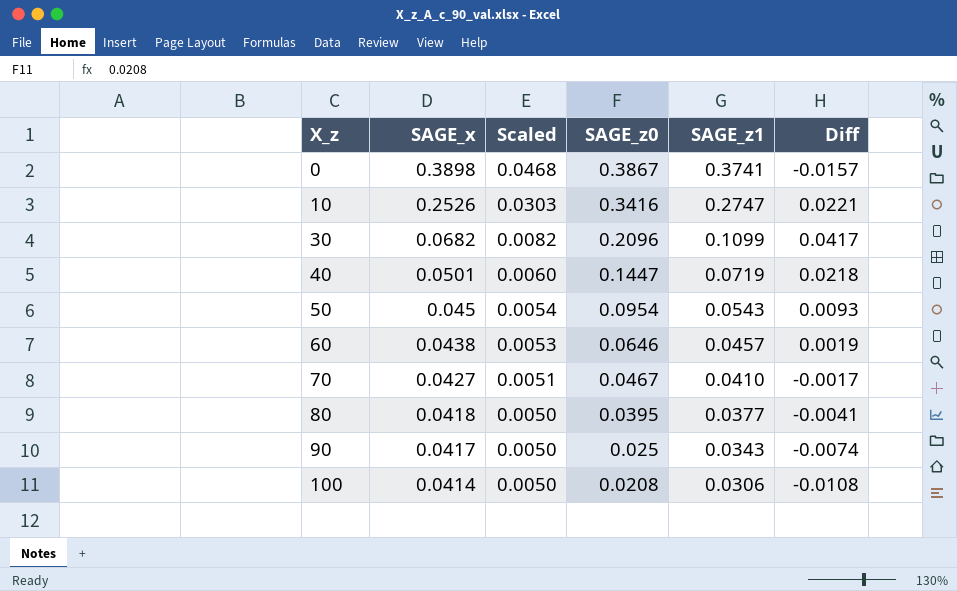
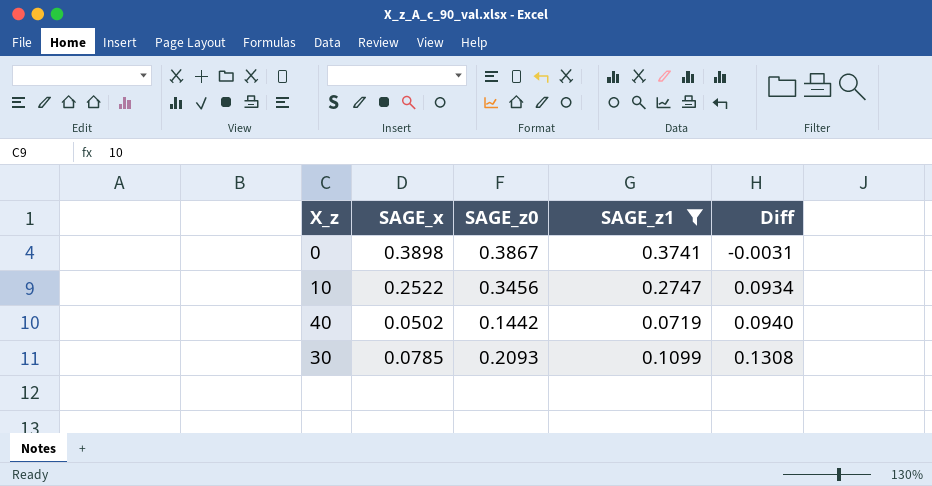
filter: none -> SAGE_z1 >= 0.0719
row order: X_z ascending -> Diff ascending
column Scaled | formula: [SAGE_x] * 0.12 -> none
column Diff | formula: [SAGE_z1] - [SAGE_x] -> [SAGE_z0] - [SAGE_x]
10 | SAGE_x: 0.2526 -> 0.2522
10 | SAGE_z0: 0.3416 -> 0.3456
40 | SAGE_x: 0.0501 -> 0.0502
40 | SAGE_z0: 0.1447 -> 0.1442
30 | SAGE_x: 0.0682 -> 0.0785
30 | SAGE_z0: 0.2096 -> 0.2093

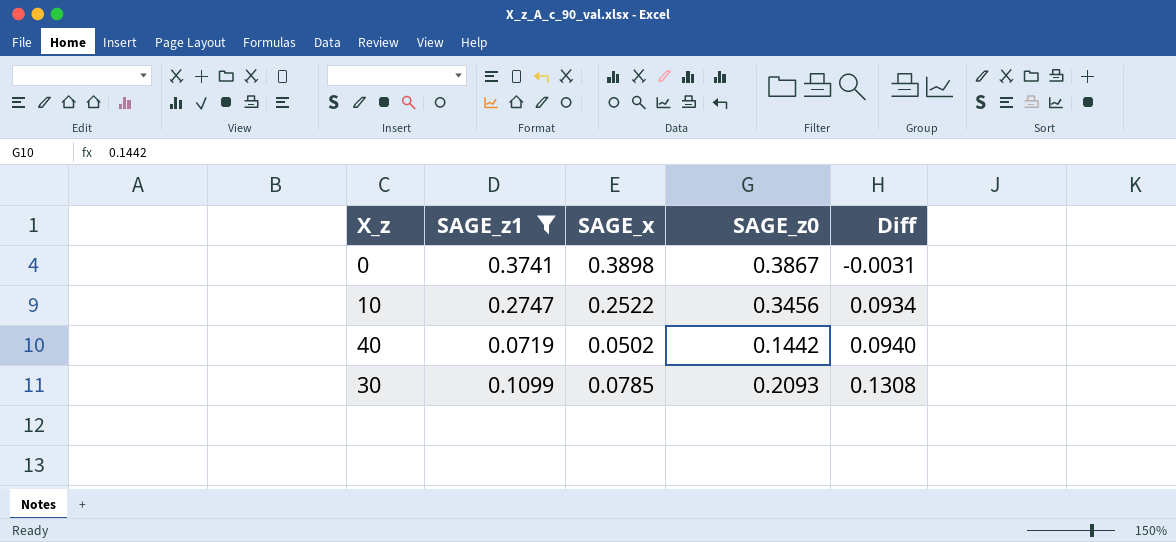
column SAGE_z1 | position: 4 -> 2

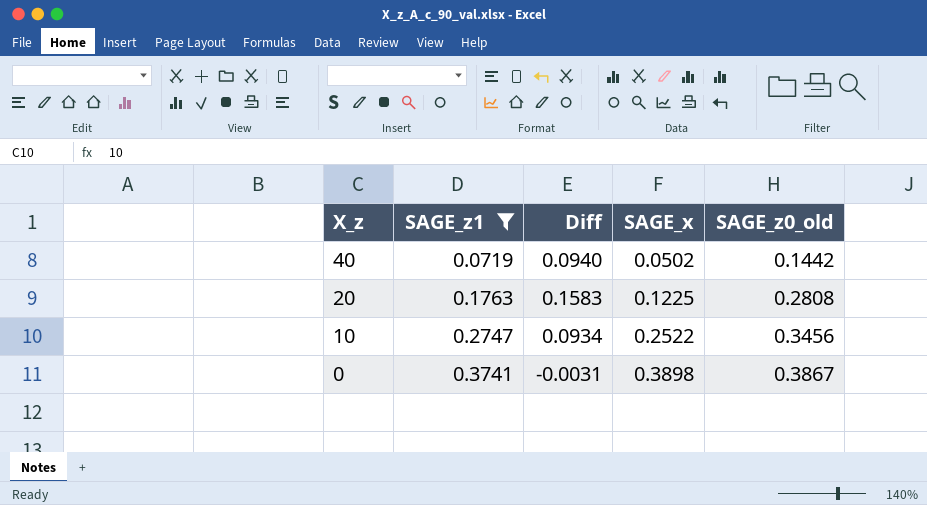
row order: Diff ascending -> X_z descending
column Diff | position: 5 -> 3
column name: SAGE_z0 -> SAGE_z0_old
row 30: 0.1099 | 0.0785 | 0.2093 | 0.1308 -> none
row 20: none -> 0.1763 | 0.1583 | 0.1225 | 0.2808

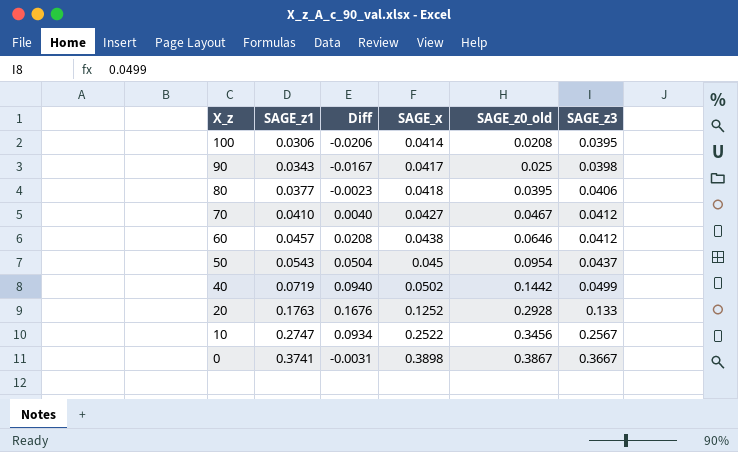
filter: SAGE_z1 >= 0.0719 -> none
column SAGE_z3 | position: none -> 6
20 | Diff: 0.1583 -> 0.1676
20 | SAGE_x: 0.1225 -> 0.1252
20 | SAGE_z0_old: 0.2808 -> 0.2928

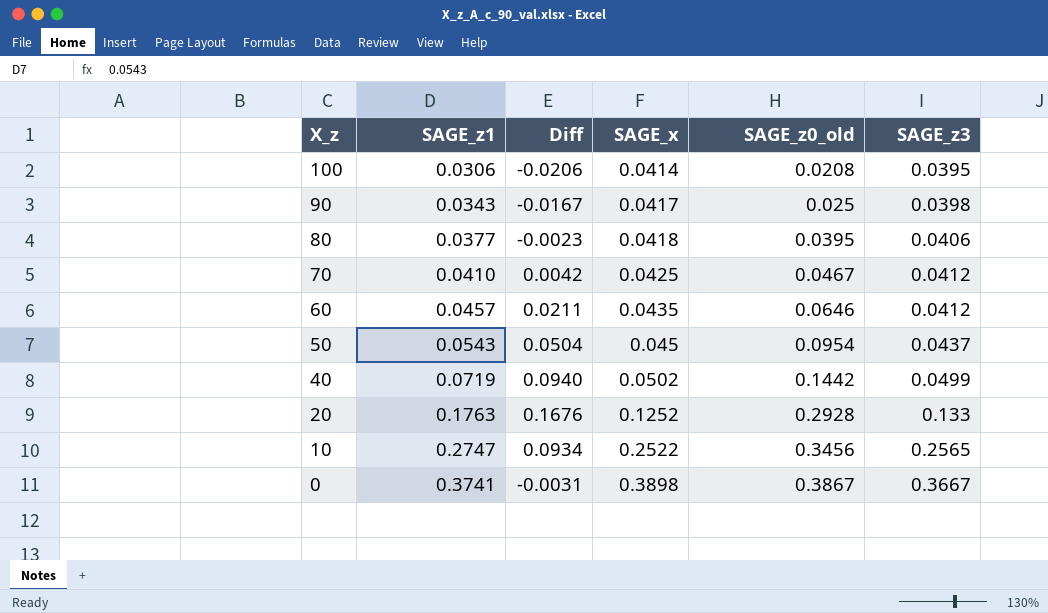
70 | Diff: 0.0040 -> 0.0042
70 | SAGE_x: 0.0427 -> 0.0425
60 | Diff: 0.0208 -> 0.0211
60 | SAGE_x: 0.0438 -> 0.0435
10 | SAGE_z3: 0.2567 -> 0.2565

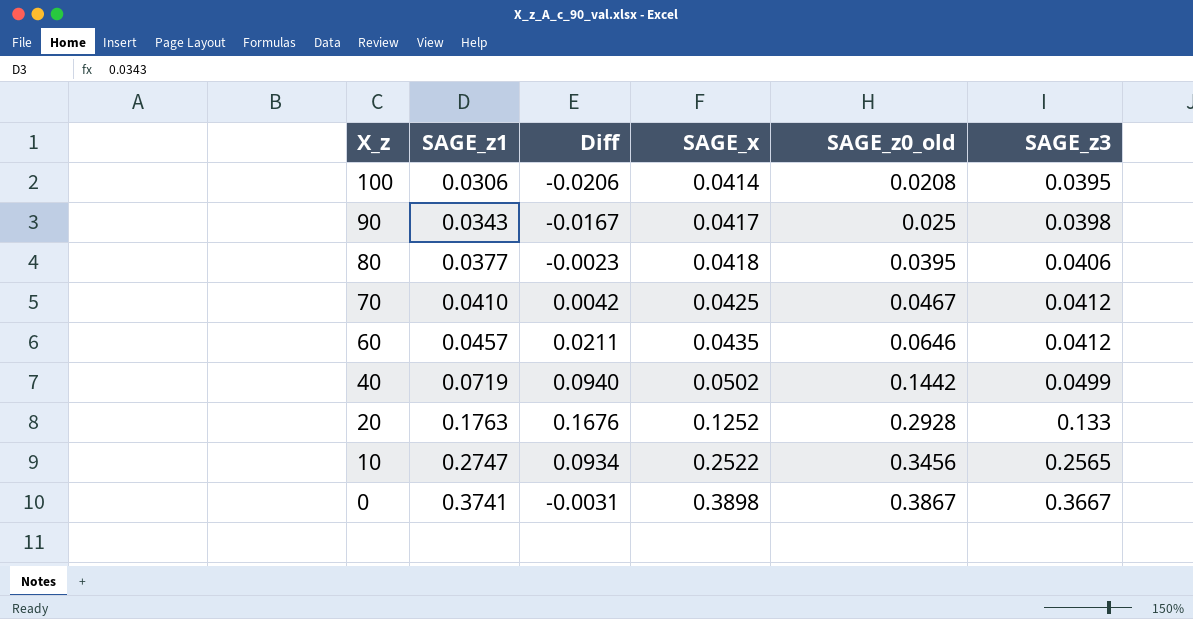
row 50: 0.0543 | 0.0504 | 0.045 | 0.0954 | 0.0437 -> none

